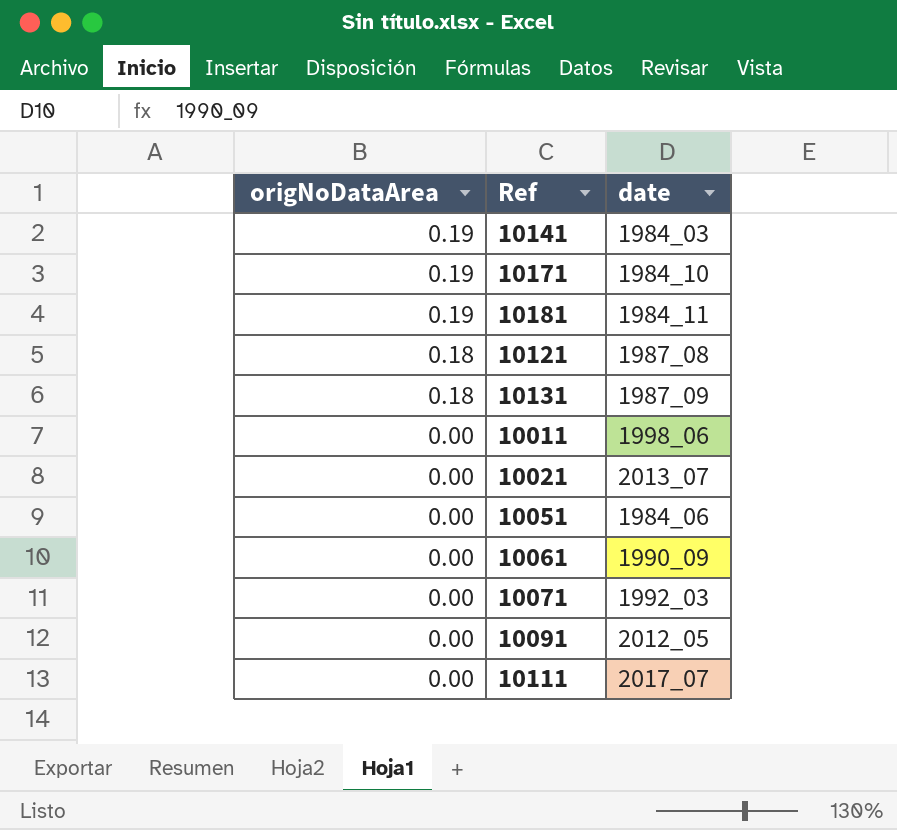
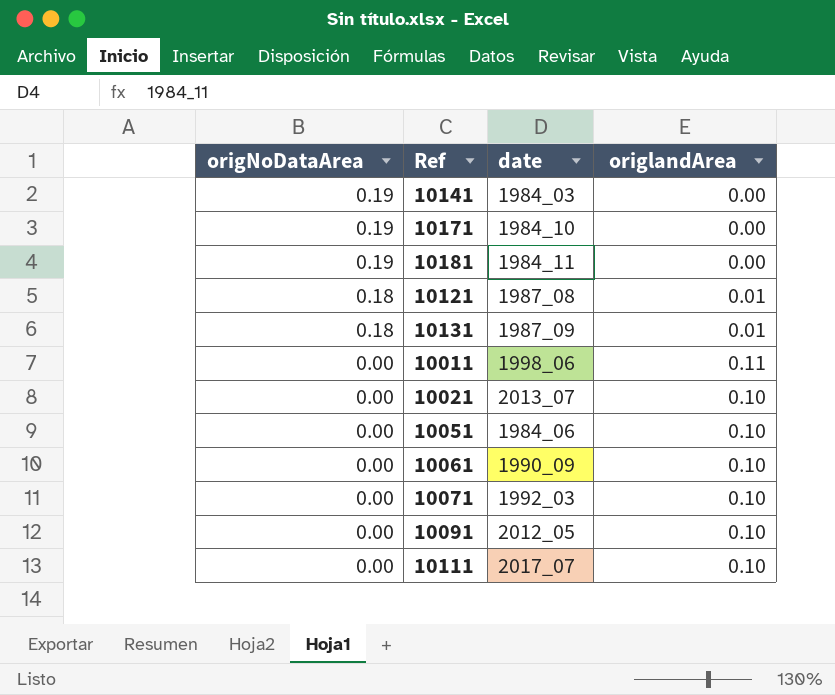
column origlandArea | position: none -> 4

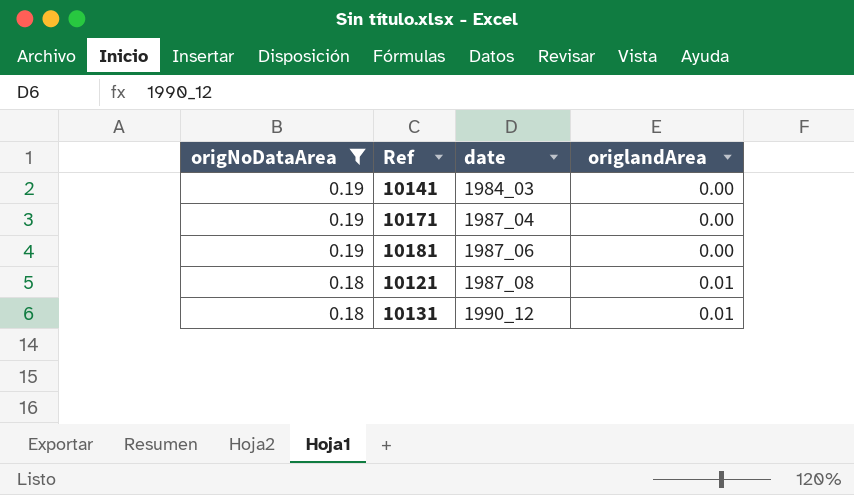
filter: none -> origNoDataArea != 0.00
10171 | date: 1984_10 -> 1987_04
10181 | date: 1984_11 -> 1987_06
10131 | date: 1987_09 -> 1990_12

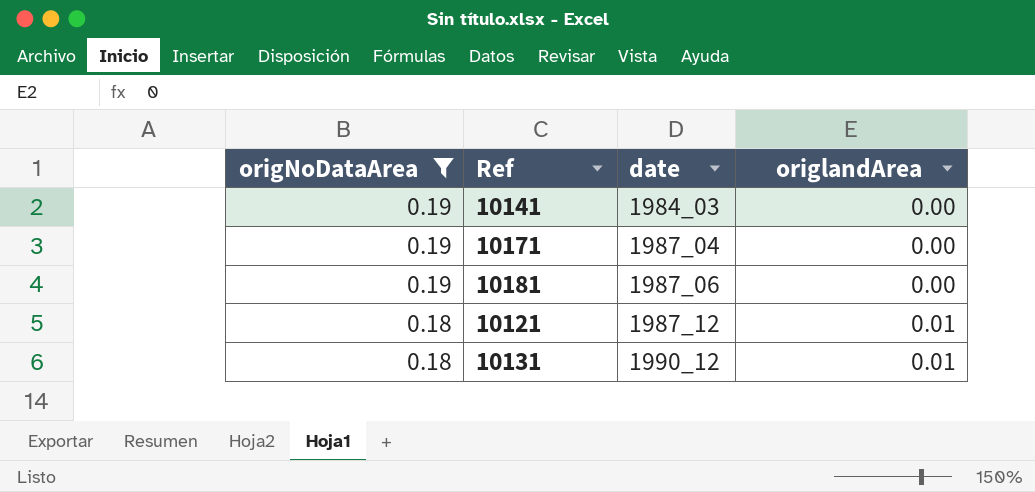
10121 | date: 1987_08 -> 1987_12

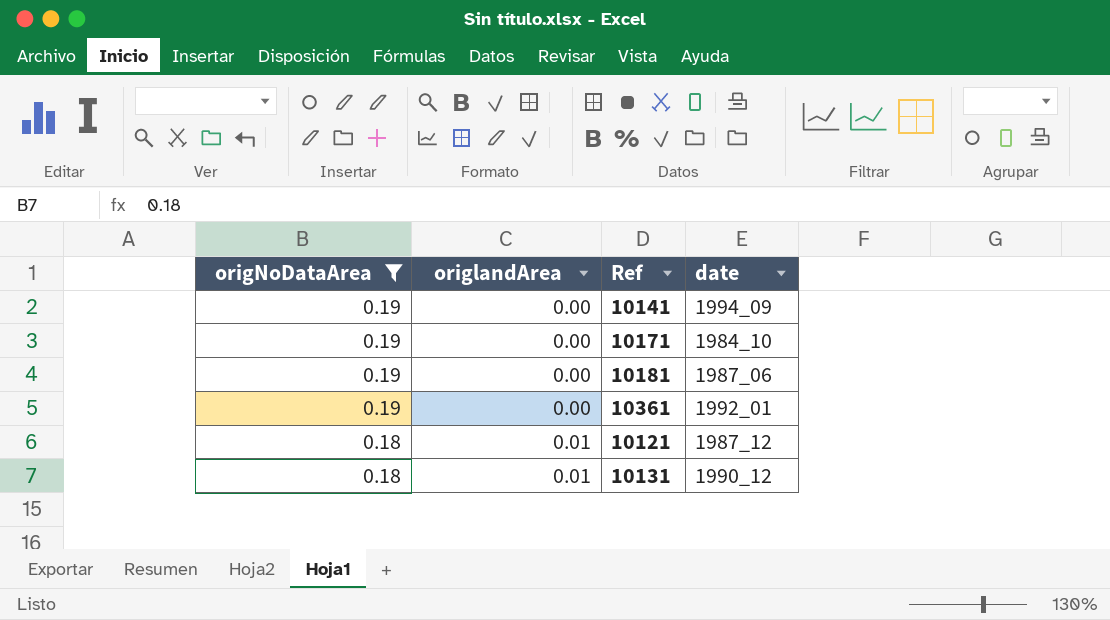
column origlandArea | position: 4 -> 2
10141 | date: 1984_03 -> 1994_09
10171 | date: 1987_04 -> 1984_10
row 10361: none -> 0.19 | 0.00 | 1992_01

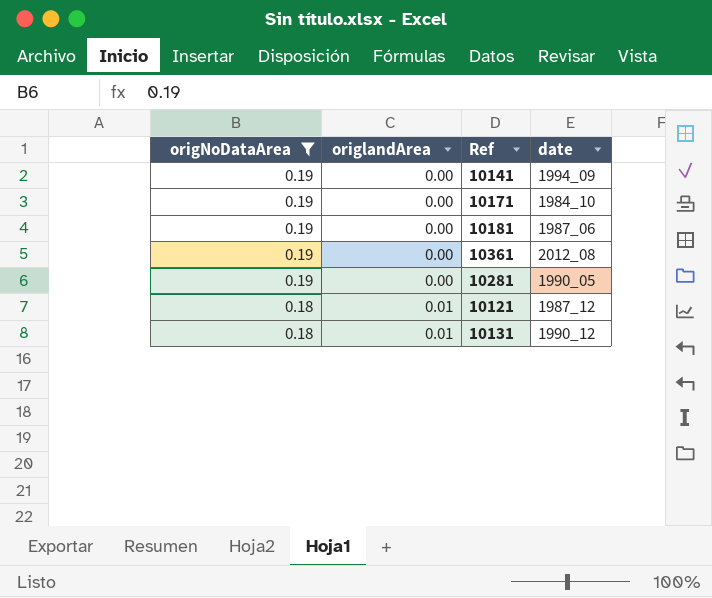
10361 | date: 1992_01 -> 2012_08
row 10281: none -> 0.19 | 0.00 | 1990_05

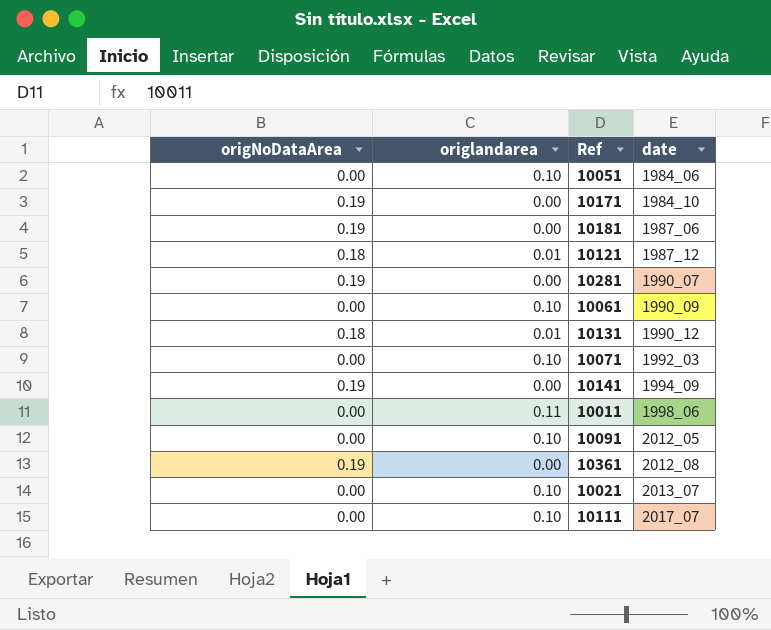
filter: origNoDataArea != 0.00 -> none
row order: origNoDataArea descending -> date ascending
column name: origlandArea -> origlandarea
10281 | date: 1990_05 -> 1990_07

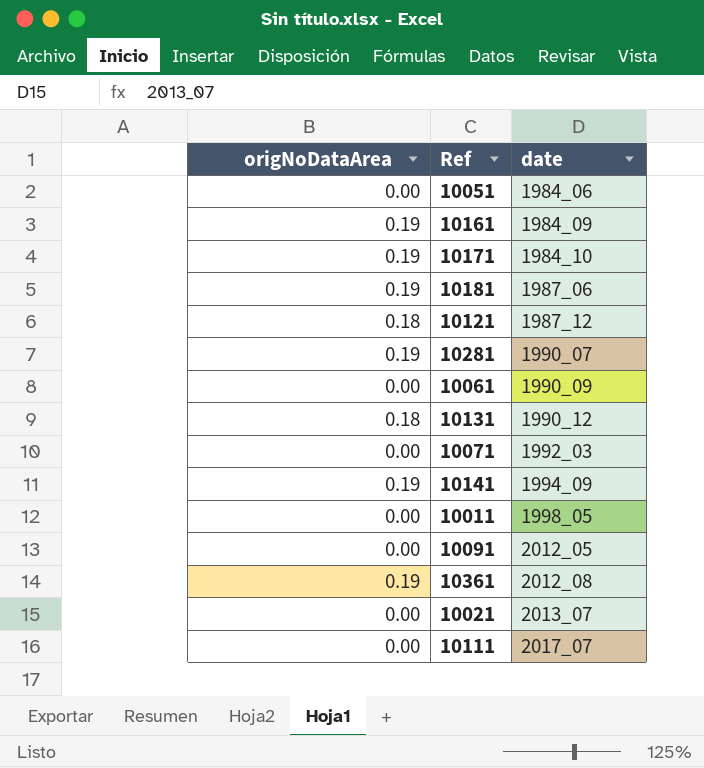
column origlandarea | position: 2 -> none
row 10161: none -> 0.19 | 1984_09
10011 | date: 1998_06 -> 1998_05

